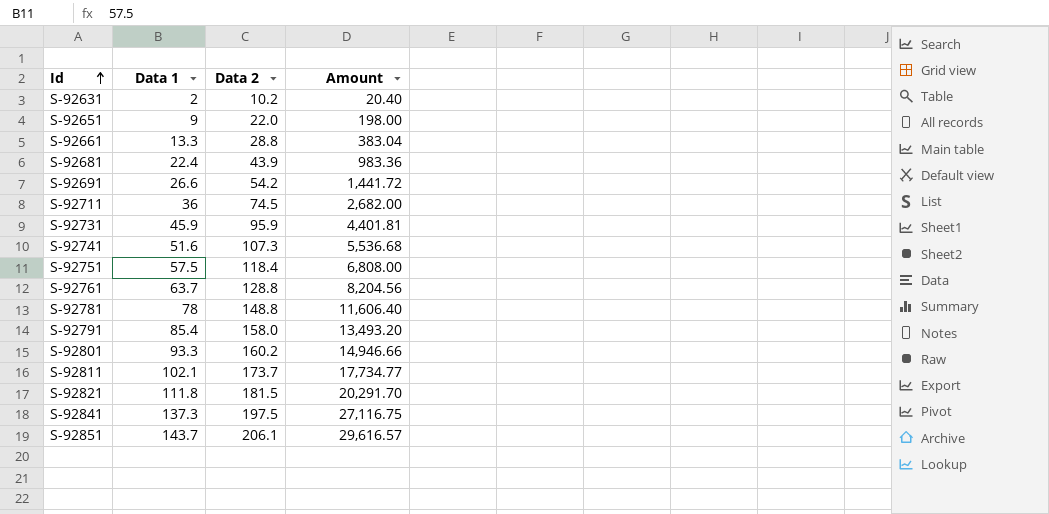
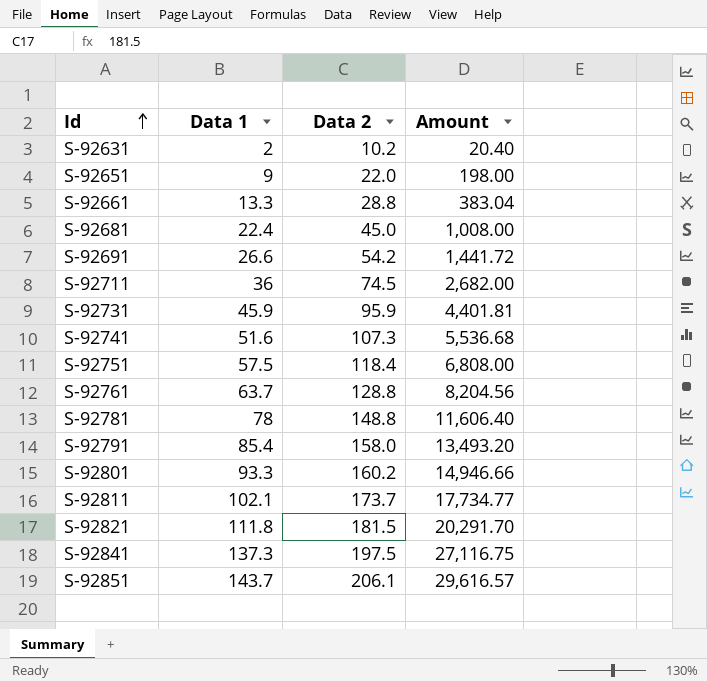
S-92681 | Data 2: 43.9 -> 45.0
S-92681 | Amount: 983.36 -> 1,008.00

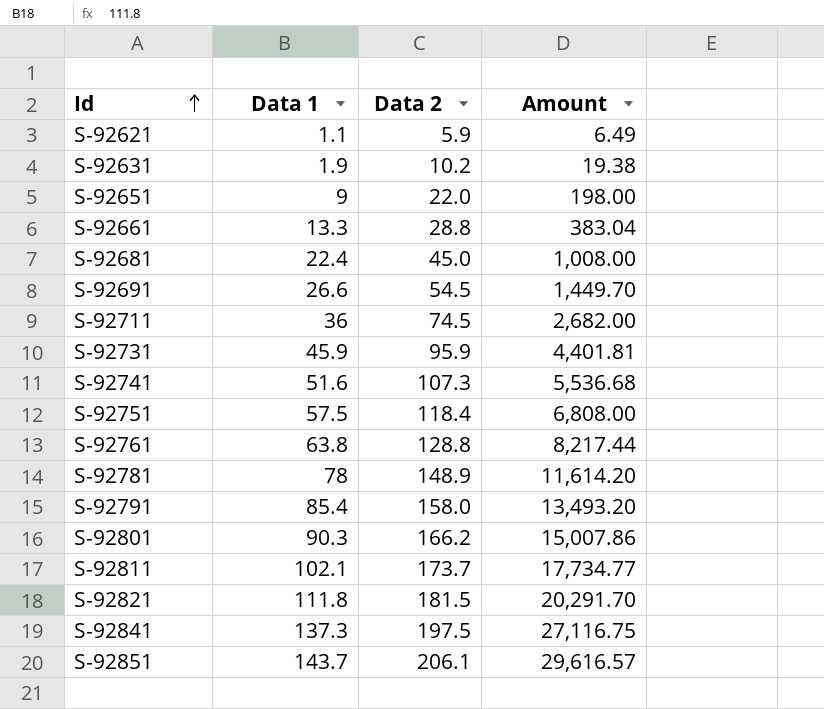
row S-92621: none -> 1.1 | 5.9 | 6.49
S-92631 | Data 1: 2 -> 1.9
S-92631 | Amount: 20.40 -> 19.38
S-92691 | Data 2: 54.2 -> 54.5
S-92691 | Amount: 1,441.72 -> 1,449.70
S-92761 | Data 1: 63.7 -> 63.8
S-92761 | Amount: 8,204.56 -> 8,217.44
S-92781 | Data 2: 148.8 -> 148.9
S-92781 | Amount: 11,606.40 -> 11,614.20
S-92801 | Data 1: 93.3 -> 90.3
S-92801 | Data 2: 160.2 -> 166.2
S-92801 | Amount: 14,946.66 -> 15,007.86

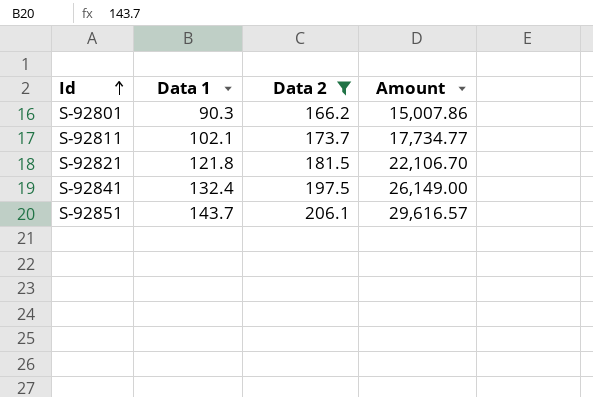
filter: none -> Data 2 >= 166.2
S-92821 | Data 1: 111.8 -> 121.8
S-92821 | Amount: 20,291.70 -> 22,106.70
S-92841 | Data 1: 137.3 -> 132.4
S-92841 | Amount: 27,116.75 -> 26,149.00

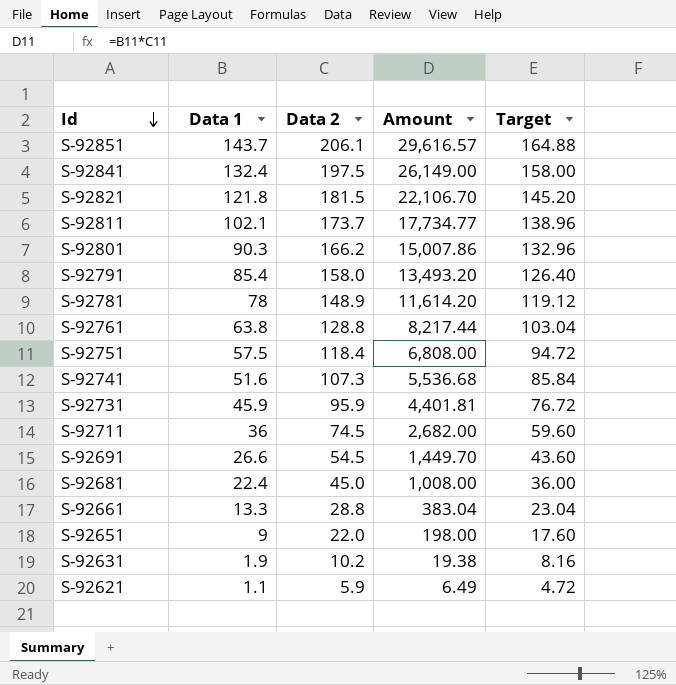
filter: Data 2 >= 166.2 -> none
row order: Id ascending -> Id descending
column Target | formula: none -> [Data 2] * 0.8

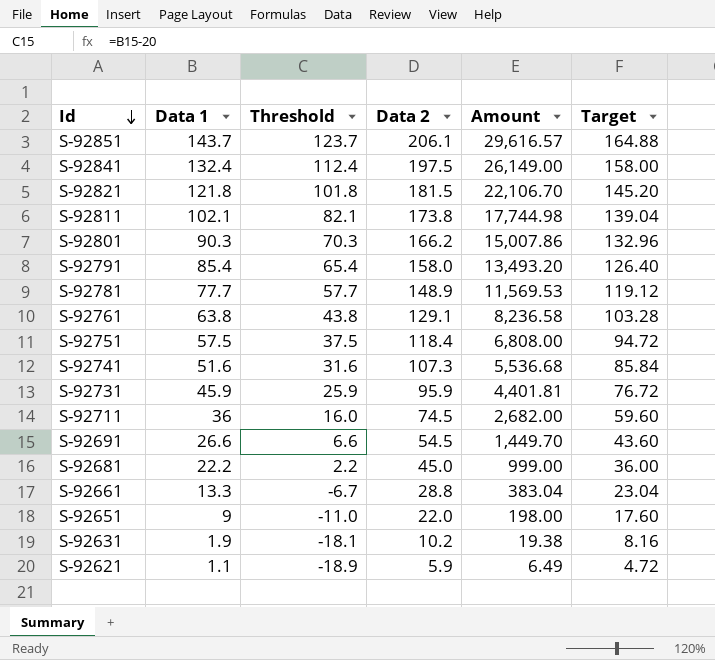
column Threshold | formula: none -> [Data 1] - 20
S-92811 | Data 2: 173.7 -> 173.8
S-92811 | Amount: 17,734.77 -> 17,744.98
S-92811 | Target: 138.96 -> 139.04
S-92781 | Data 1: 78 -> 77.7
S-92781 | Amount: 11,614.20 -> 11,569.53
S-92761 | Data 2: 128.8 -> 129.1
S-92761 | Amount: 8,217.44 -> 8,236.58
S-92761 | Target: 103.04 -> 103.28
S-92681 | Data 1: 22.4 -> 22.2
S-92681 | Amount: 1,008.00 -> 999.00

